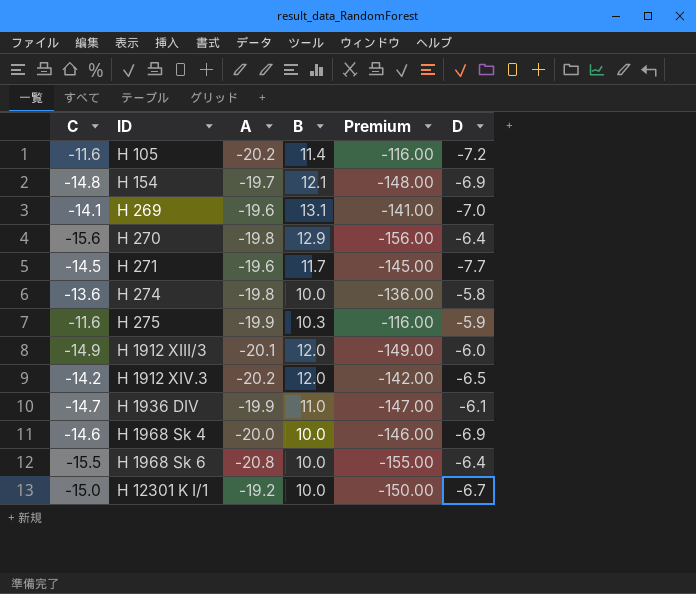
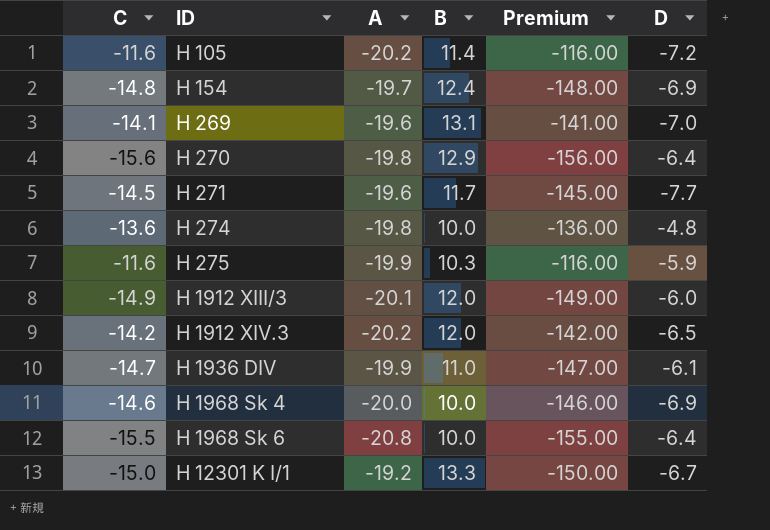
H 154 | B: 12.1 -> 12.4
H 274 | D: -5.8 -> -4.8
H 12301 K I/1 | B: 10.0 -> 13.3

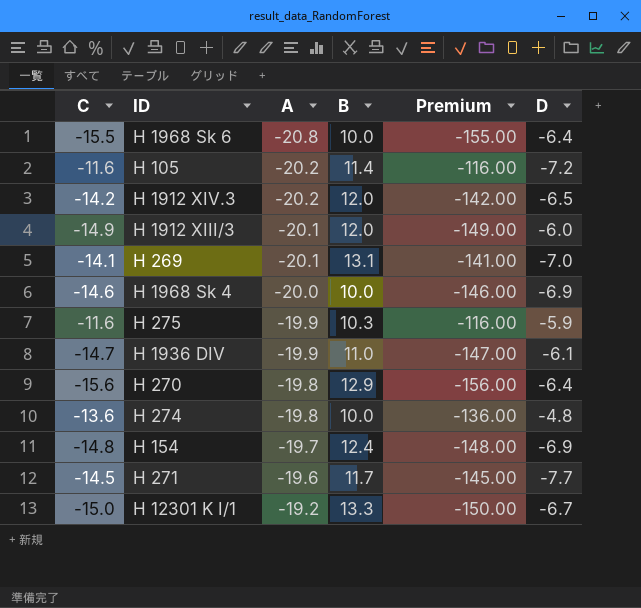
row order: ID ascending -> A ascending
H 269 | A: -19.6 -> -20.1

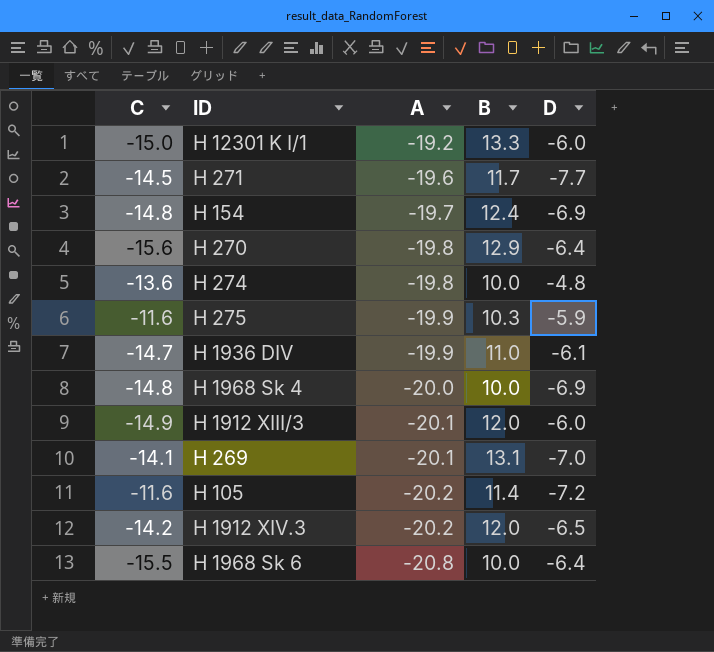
row order: A ascending -> A descending
column Premium | formula: [C] * 10 -> none
H 12301 K I/1 | D: -6.7 -> -6.0
H 1968 Sk 4 | C: -14.6 -> -14.8

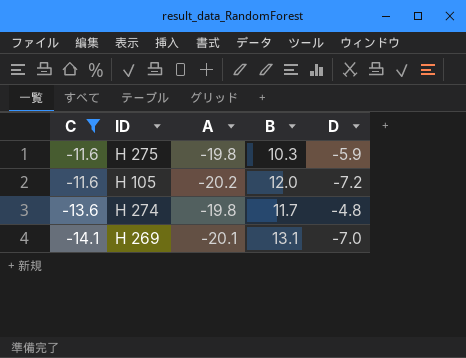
filter: none -> C >= -14.1
row order: A descending -> C descending
H 275 | A: -19.9 -> -19.8
H 105 | B: 11.4 -> 12.0
H 274 | B: 10.0 -> 11.7

